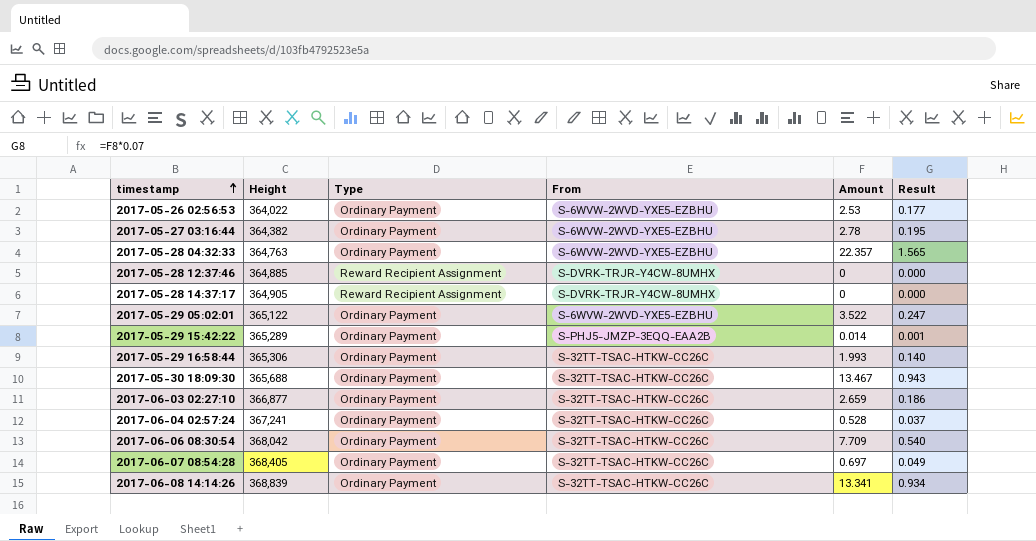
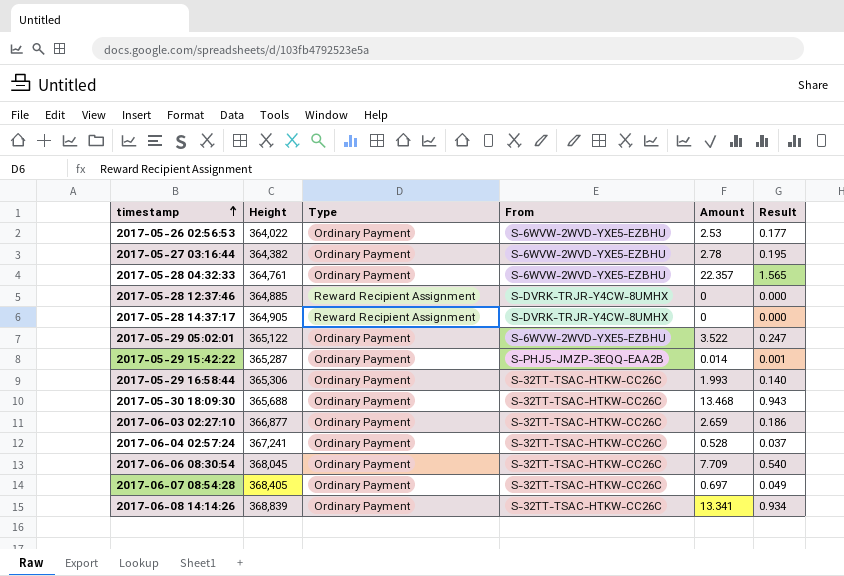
2017-05-28 04:32:33 | Height: 364,763 -> 364,761
2017-05-29 15:42:22 | Height: 365,289 -> 365,287
2017-05-30 18:09:30 | Amount: 13.467 -> 13.468
2017-06-06 08:30:54 | Height: 368,042 -> 368,045

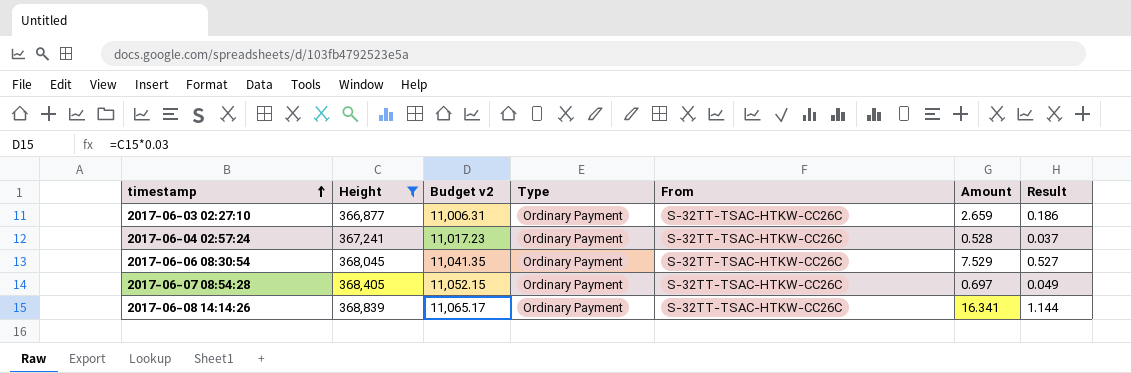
filter: none -> Height >= 366,877
column Budget v2 | formula: none -> [Height] * 0.03
2017-06-06 08:30:54 | Amount: 7.709 -> 7.529
2017-06-06 08:30:54 | Result: 0.540 -> 0.527
2017-06-08 14:14:26 | Amount: 13.341 -> 16.341
2017-06-08 14:14:26 | Result: 0.934 -> 1.144

